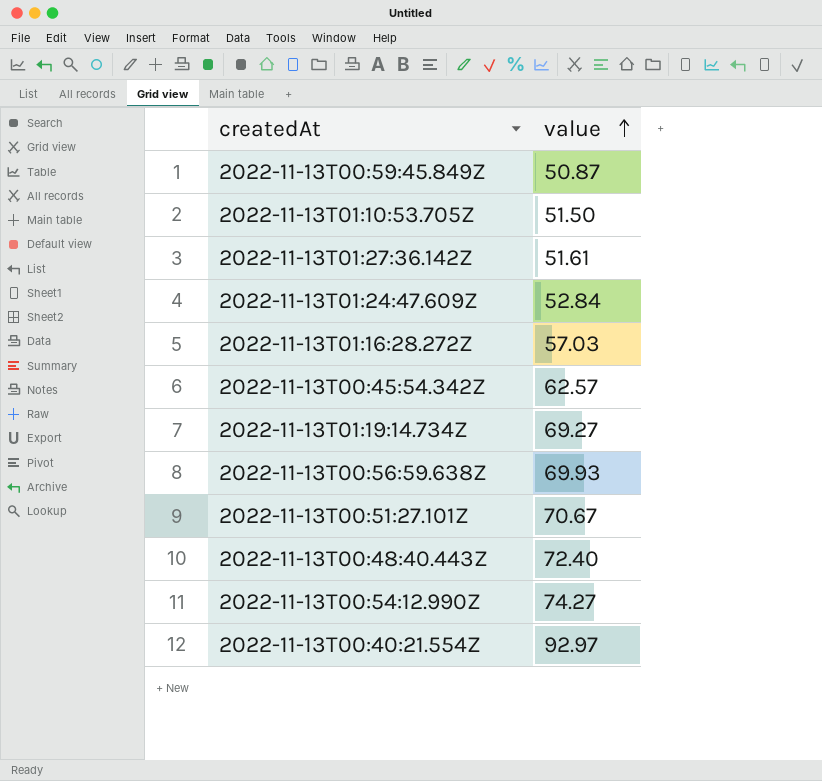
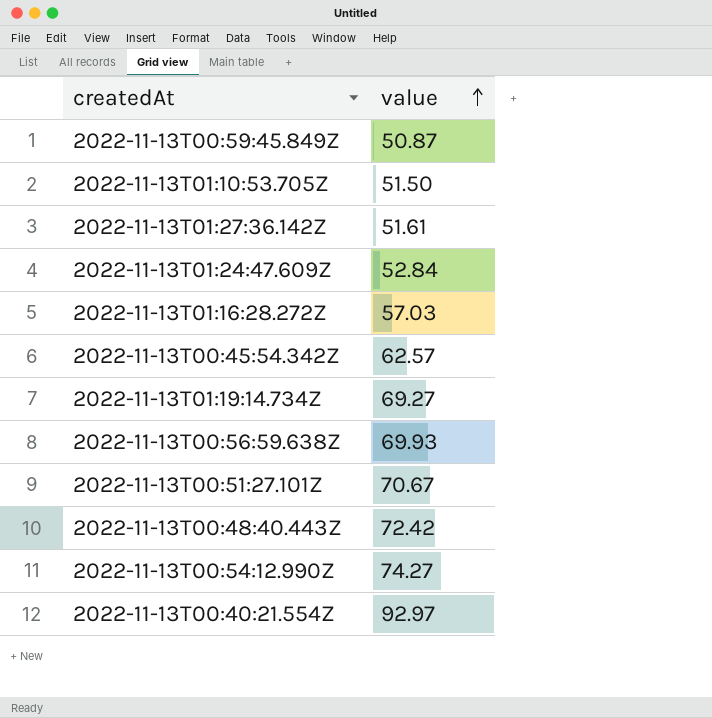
2022-11-13T00:48:40.443Z | value: 72.40 -> 72.42

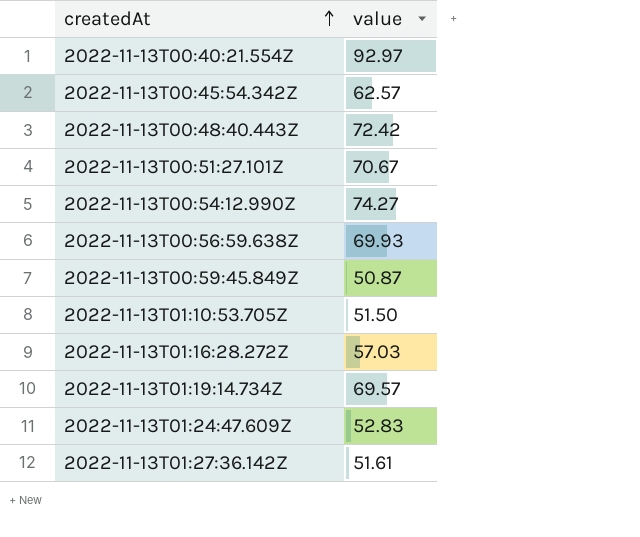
row order: value ascending -> createdAt ascending
2022-11-13T01:19:14.734Z | value: 69.27 -> 69.57
2022-11-13T01:24:47.609Z | value: 52.84 -> 52.83

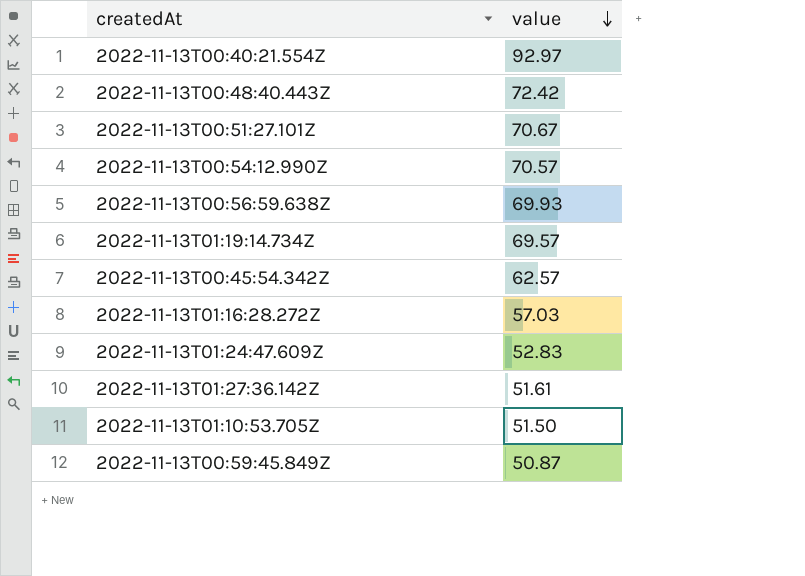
row order: createdAt ascending -> value descending
2022-11-13T00:54:12.990Z | value: 74.27 -> 70.57

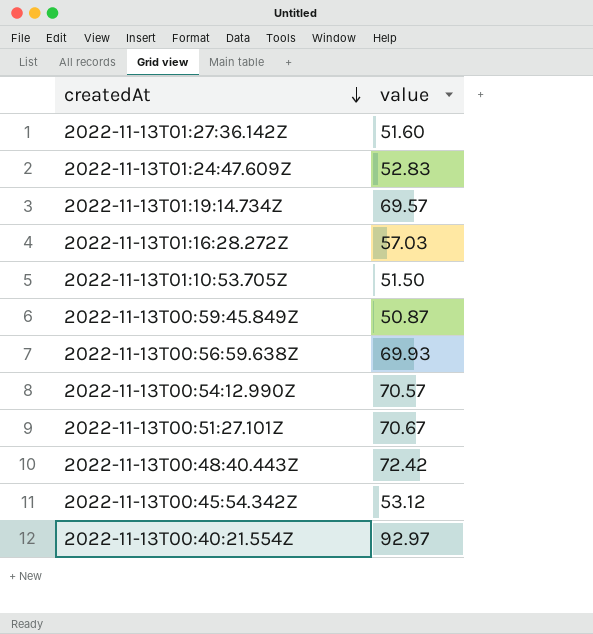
row order: value descending -> createdAt descending
2022-11-13T01:27:36.142Z | value: 51.61 -> 51.60
2022-11-13T00:45:54.342Z | value: 62.57 -> 53.12

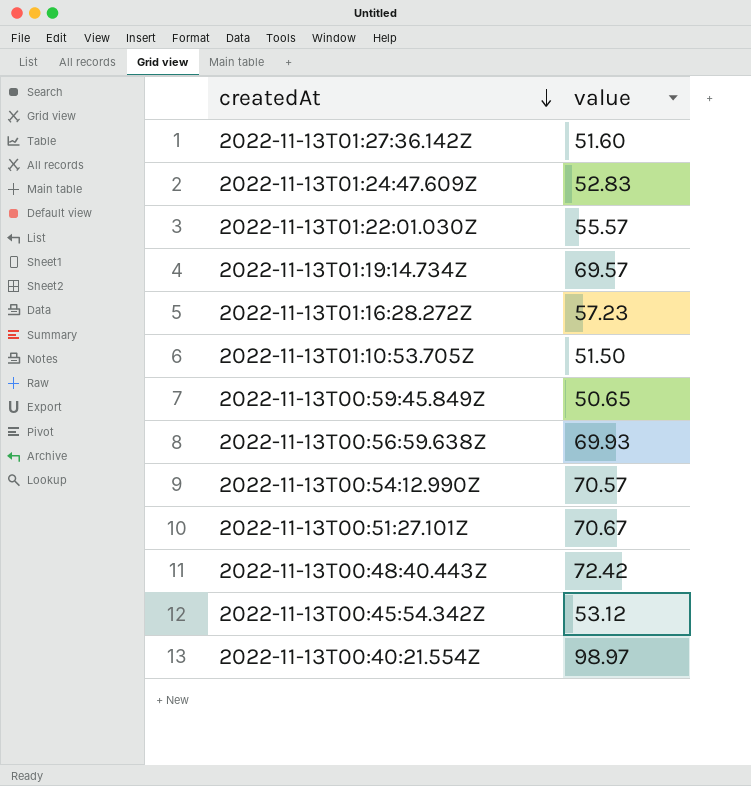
row 2022-11-13T01:22:01.030Z: none -> 55.57
2022-11-13T01:16:28.272Z | value: 57.03 -> 57.23
2022-11-13T00:59:45.849Z | value: 50.87 -> 50.65
2022-11-13T00:40:21.554Z | value: 92.97 -> 98.97

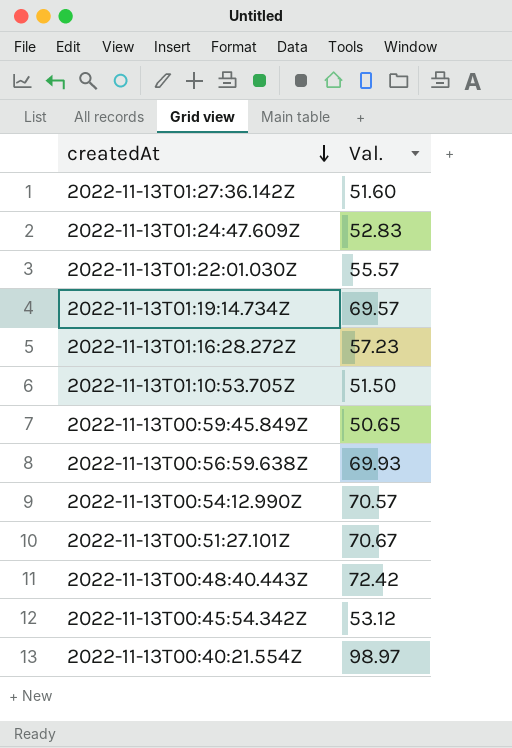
column name: value -> Val.

